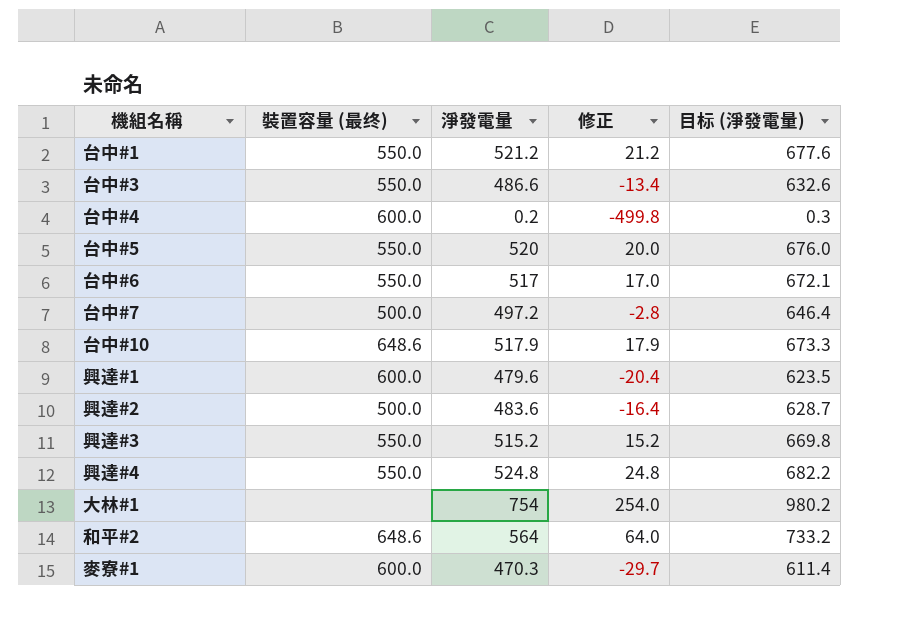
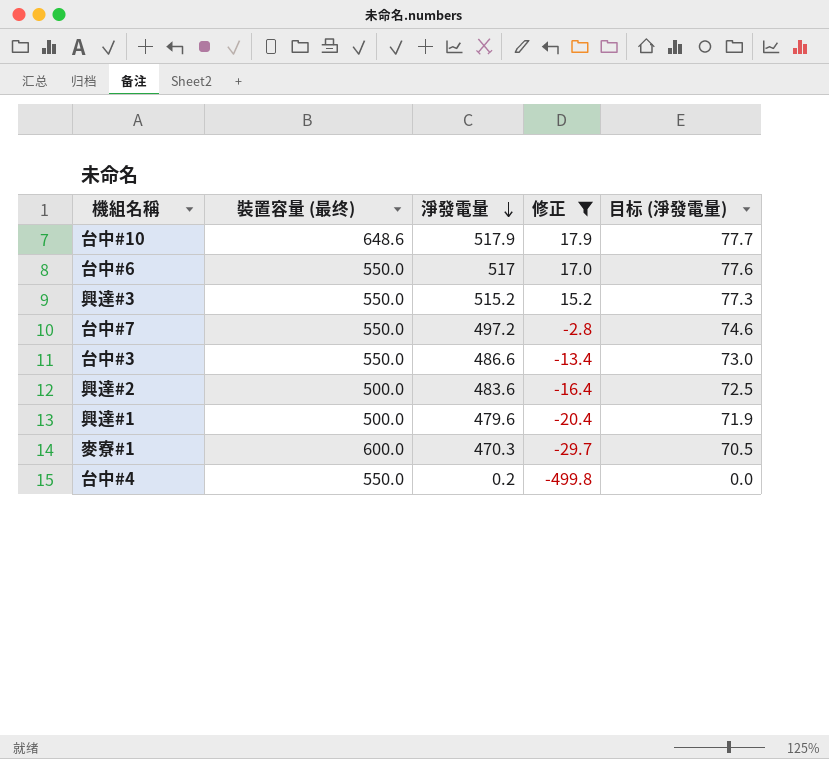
filter: none -> 修正 <= 17.9
row order: none -> 淨發電量 descending
column 目标 (淨發電量) | formula: [淨發電量] * 1.3 -> [淨發電量] * 0.15
台中#7 | 裝置容量 (最终): 500.0 -> 550.0
興達#1 | 裝置容量 (最终): 600.0 -> 500.0
台中#4 | 裝置容量 (最终): 600.0 -> 550.0

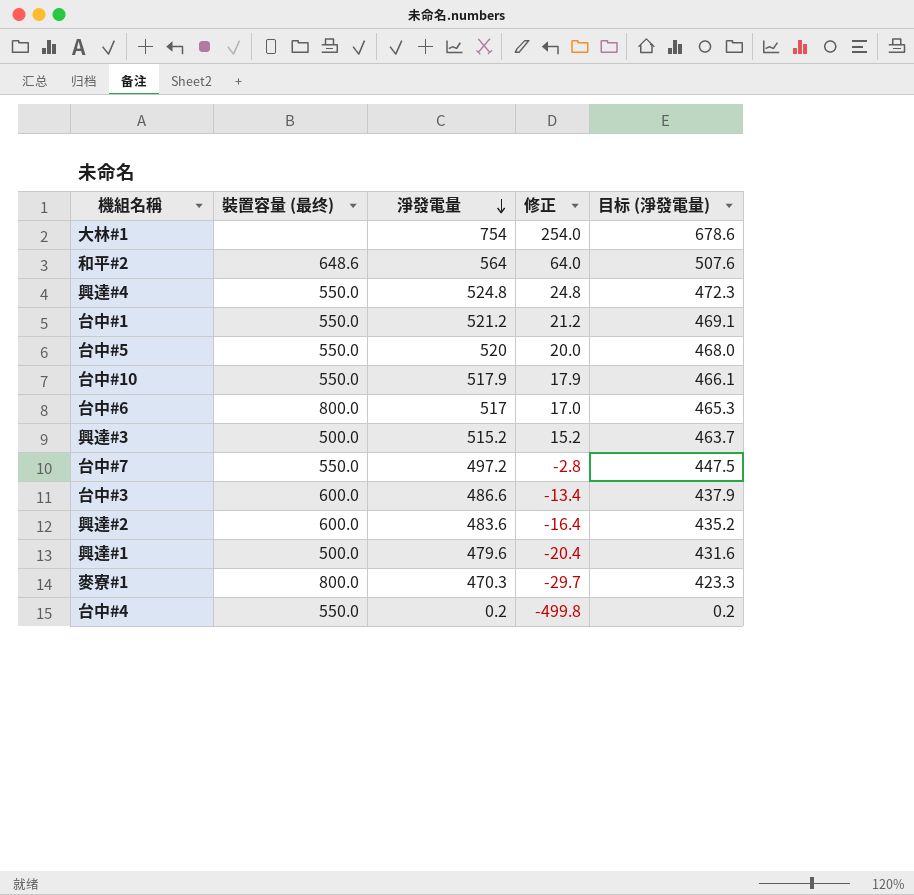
filter: 修正 <= 17.9 -> none
column 目标 (淨發電量) | formula: [淨發電量] * 0.15 -> [淨發電量] * 0.9
台中#10 | 裝置容量 (最终): 648.6 -> 550.0
台中#6 | 裝置容量 (最终): 550.0 -> 800.0
興達#3 | 裝置容量 (最终): 550.0 -> 500.0
台中#3 | 裝置容量 (最终): 550.0 -> 600.0
興達#2 | 裝置容量 (最终): 500.0 -> 600.0
麥寮#1 | 裝置容量 (最终): 600.0 -> 800.0

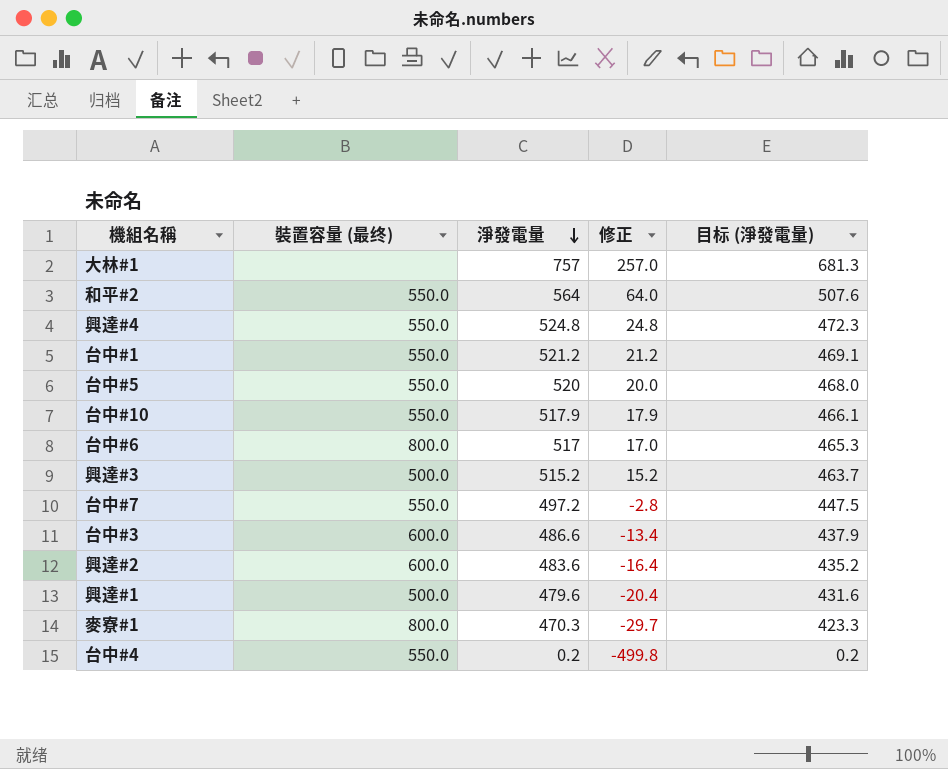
大林#1 | 淨發電量: 754 -> 757
大林#1 | 修正: 254.0 -> 257.0
大林#1 | 目标 (淨發電量): 678.6 -> 681.3
和平#2 | 裝置容量 (最终): 648.6 -> 550.0

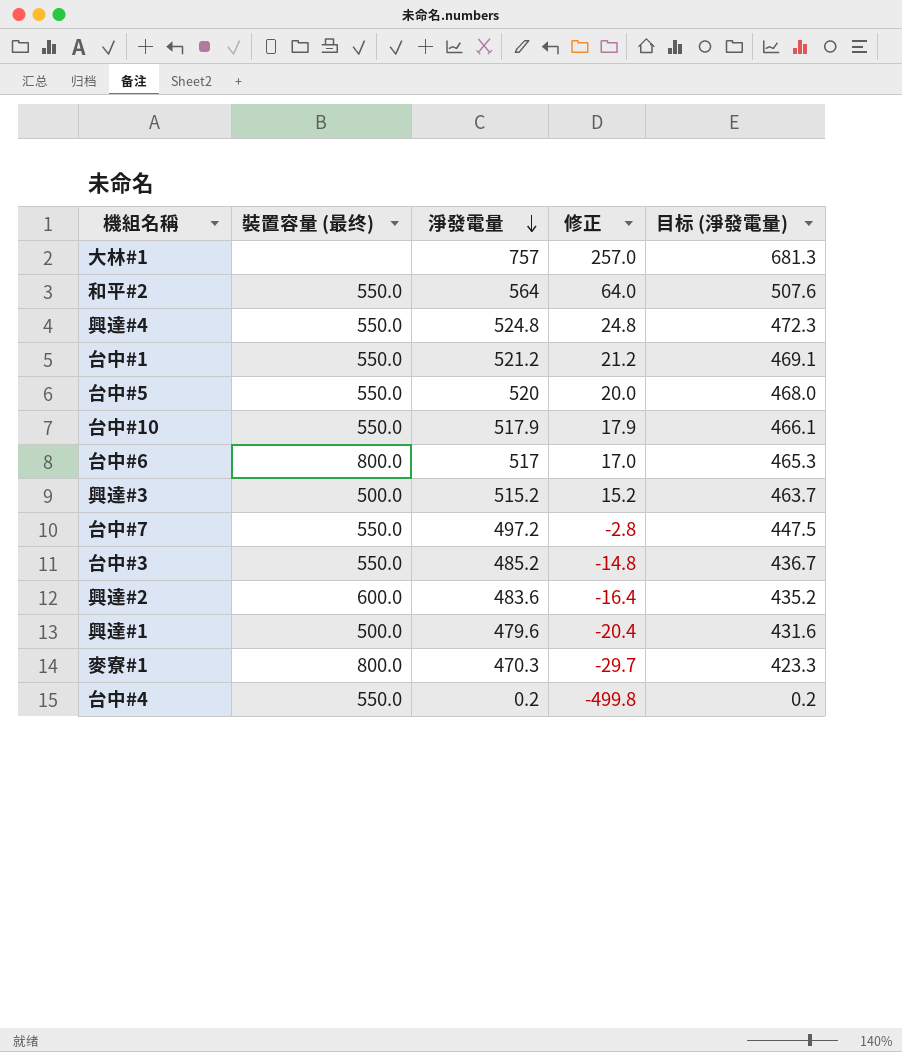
台中#3 | 裝置容量 (最终): 600.0 -> 550.0
台中#3 | 淨發電量: 486.6 -> 485.2
台中#3 | 修正: -13.4 -> -14.8
台中#3 | 目标 (淨發電量): 437.9 -> 436.7

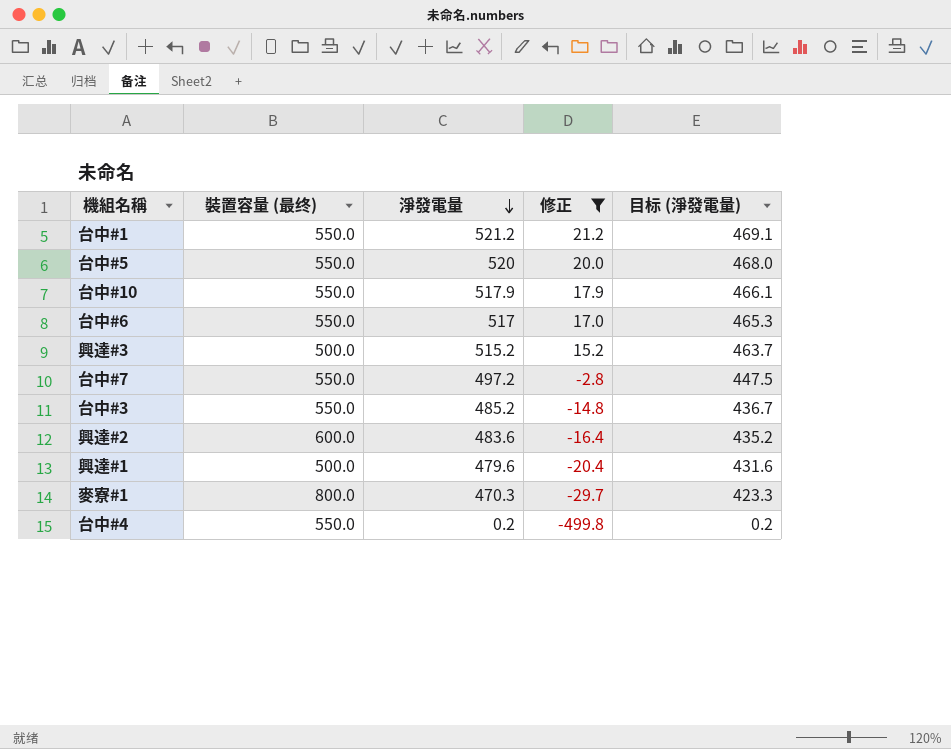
filter: none -> 修正 <= 21.2
台中#6 | 裝置容量 (最终): 800.0 -> 550.0

